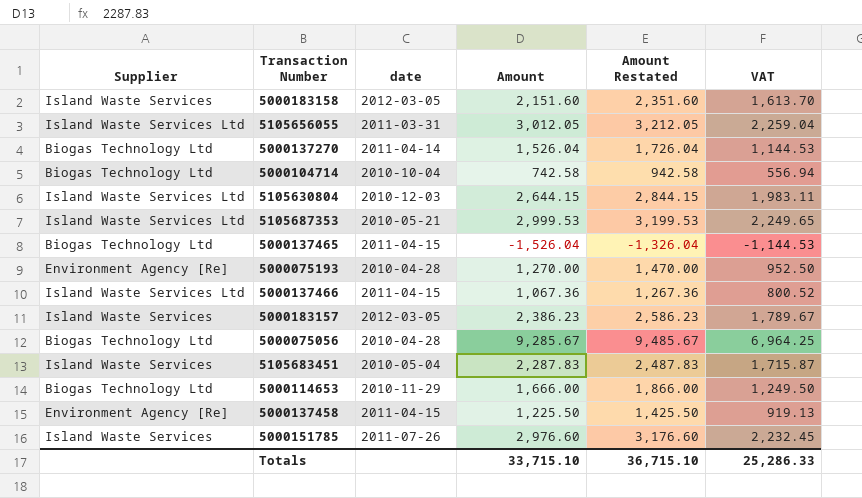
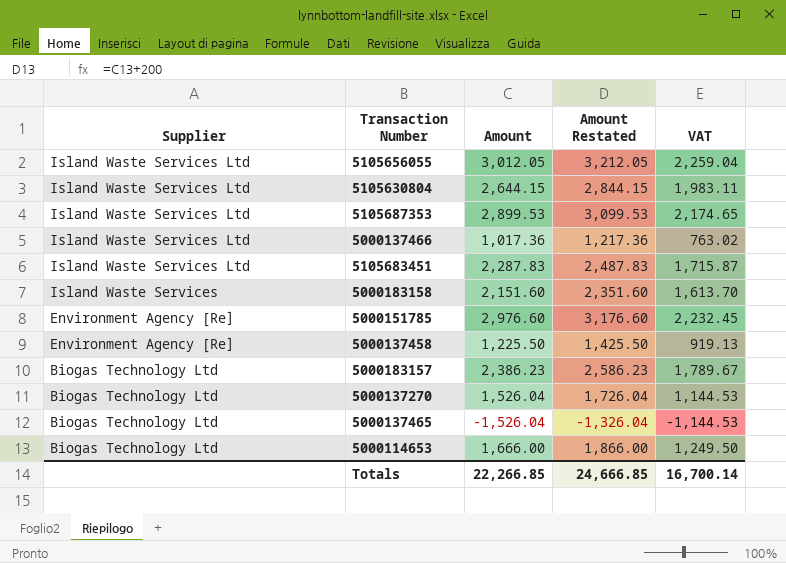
row order: none -> Supplier descending
column date | position: 3 -> none
row 5000104714: Biogas Technology Ltd | 2010-10-04 | 742.58 | 942.58 | 556.94 -> none
row 5000075193: Environment Agency [Re] | 2010-04-28 | 1,270.00 | 1,470.00 | 952.50 -> none
row 5000075056: Biogas Technology Ltd | 2010-04-28 | 9,285.67 | 9,485.67 | 6,964.25 -> none
5105687353 | Amount: 2,999.53 -> 2,899.53
5105687353 | Amount Restated: 3,199.53 -> 3,099.53
5105687353 | VAT: 2,249.65 -> 2,174.65
5000137466 | Amount: 1,067.36 -> 1,017.36
5000137466 | Amount Restated: 1,267.36 -> 1,217.36
5000137466 | VAT: 800.52 -> 763.02
5105683451 | Supplier: Island Waste Services -> Island Waste Services Ltd
5000151785 | Supplier: Island Waste Services -> Environment Agency [Re]
5000183157 | Supplier: Island Waste Services -> Biogas Technology Ltd
Totals | Amount: 33,715.10 -> 22,266.85
Totals | Amount Restated: 36,715.10 -> 24,666.85
Totals | VAT: 25,286.33 -> 16,700.14

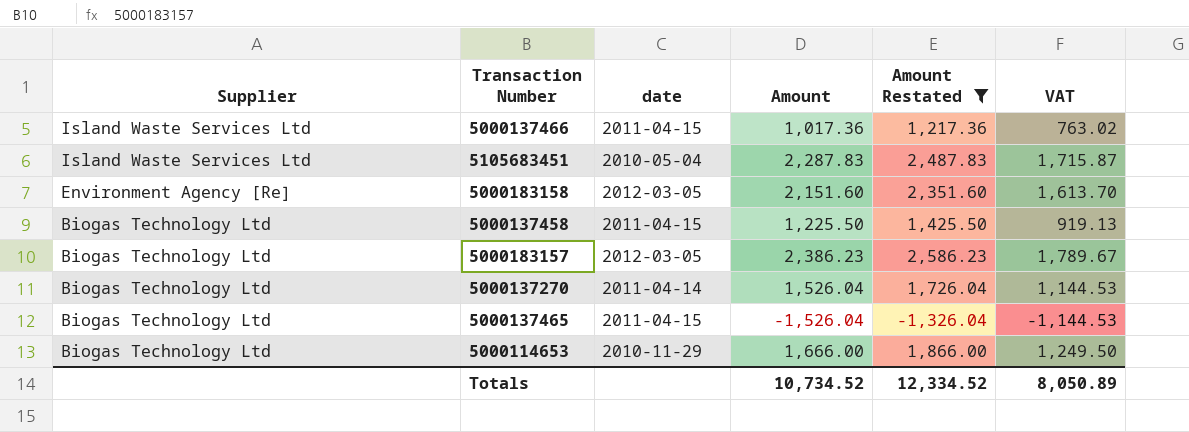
filter: none -> Amount Restated <= 2,586.23
column date | position: none -> 3
5000183158 | Supplier: Island Waste Services -> Environment Agency [Re]
5000137458 | Supplier: Environment Agency [Re] -> Biogas Technology Ltd
Totals | Amount: 22,266.85 -> 10,734.52
Totals | Amount Restated: 24,666.85 -> 12,334.52
Totals | VAT: 16,700.14 -> 8,050.89

